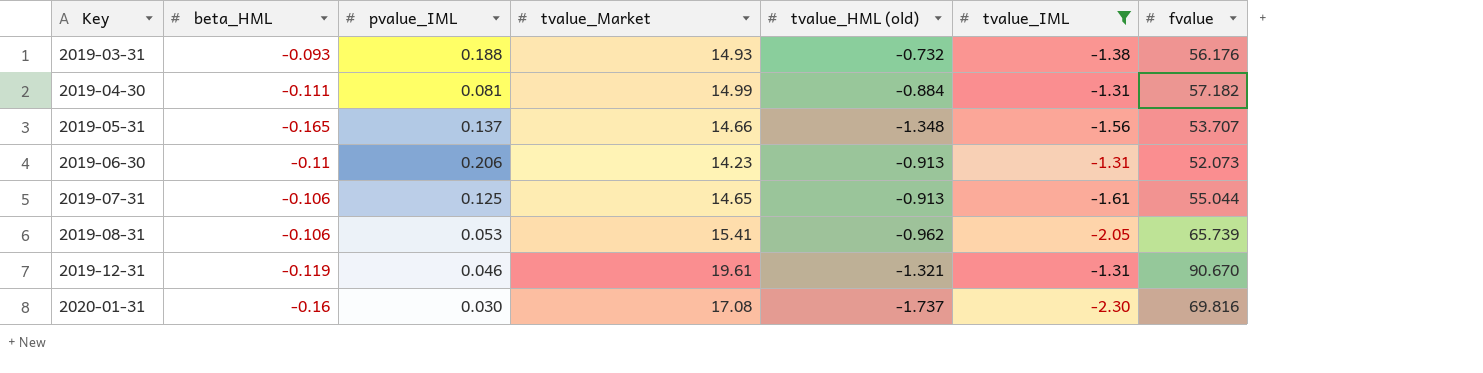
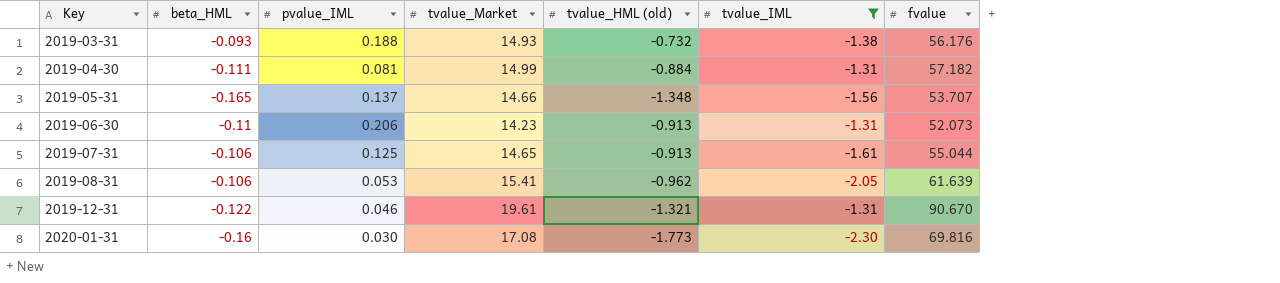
2019-08-31 | fvalue: 65.739 -> 61.639
2019-12-31 | beta_HML: -0.119 -> -0.122
2020-01-31 | tvalue_HML (old): -1.737 -> -1.773

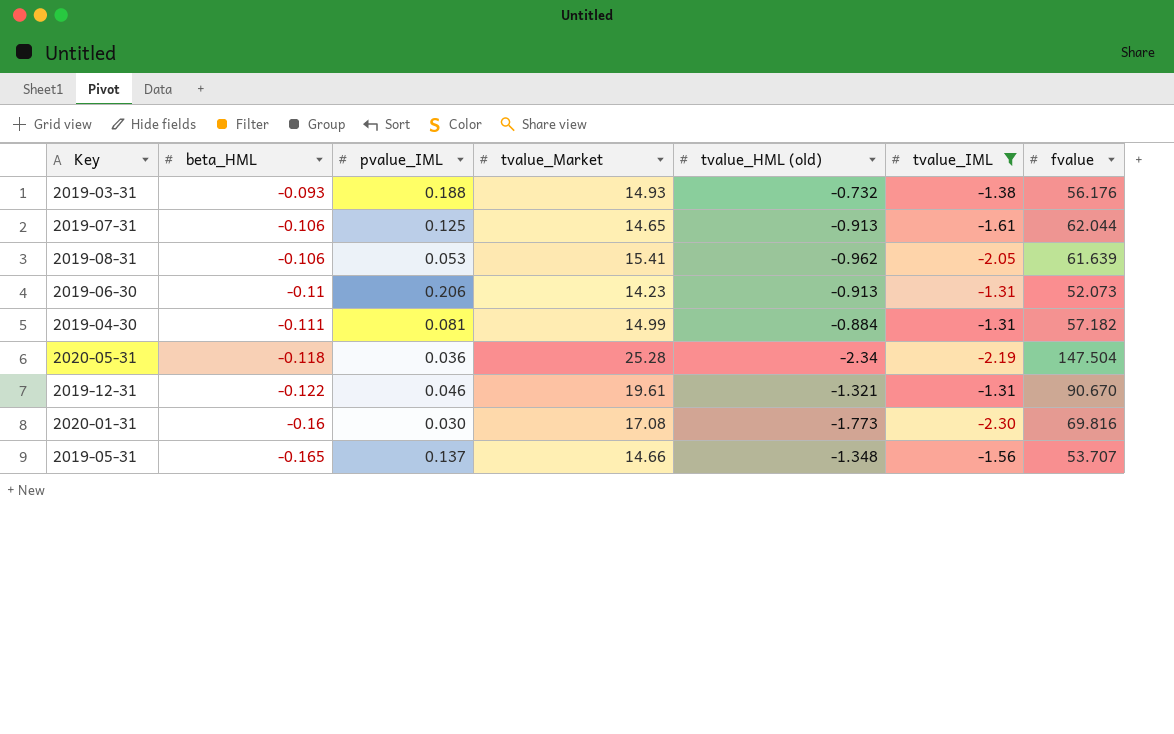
row order: Key ascending -> beta_HML descending
2019-07-31 | fvalue: 55.044 -> 62.044
row 2020-05-31: none -> -0.118 | 0.036 | 25.28 | -2.34 | -2.19 | 147.504

